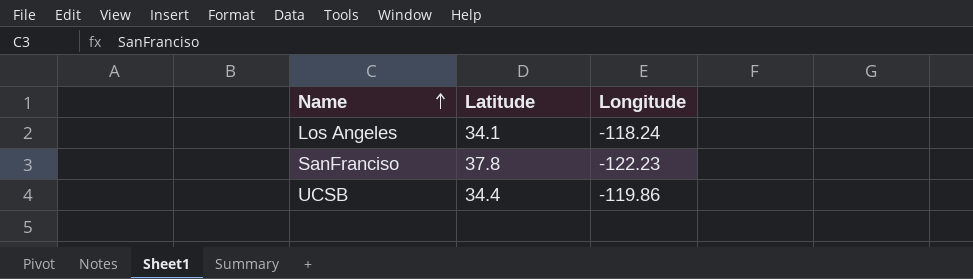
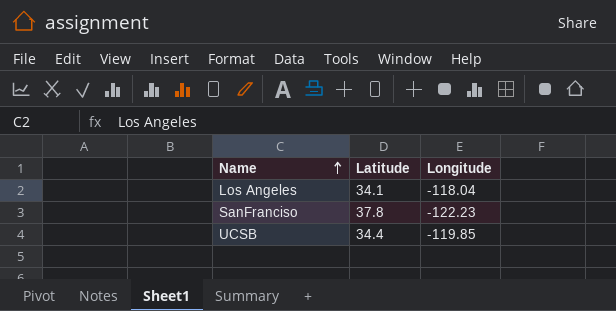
Los Angeles | Longitude: -118.24 -> -118.04
UCSB | Longitude: -119.86 -> -119.85

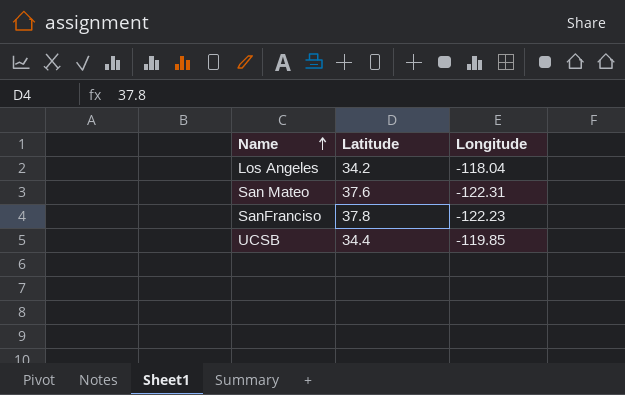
Los Angeles | Latitude: 34.1 -> 34.2
row San Mateo: none -> 37.6 | -122.31

